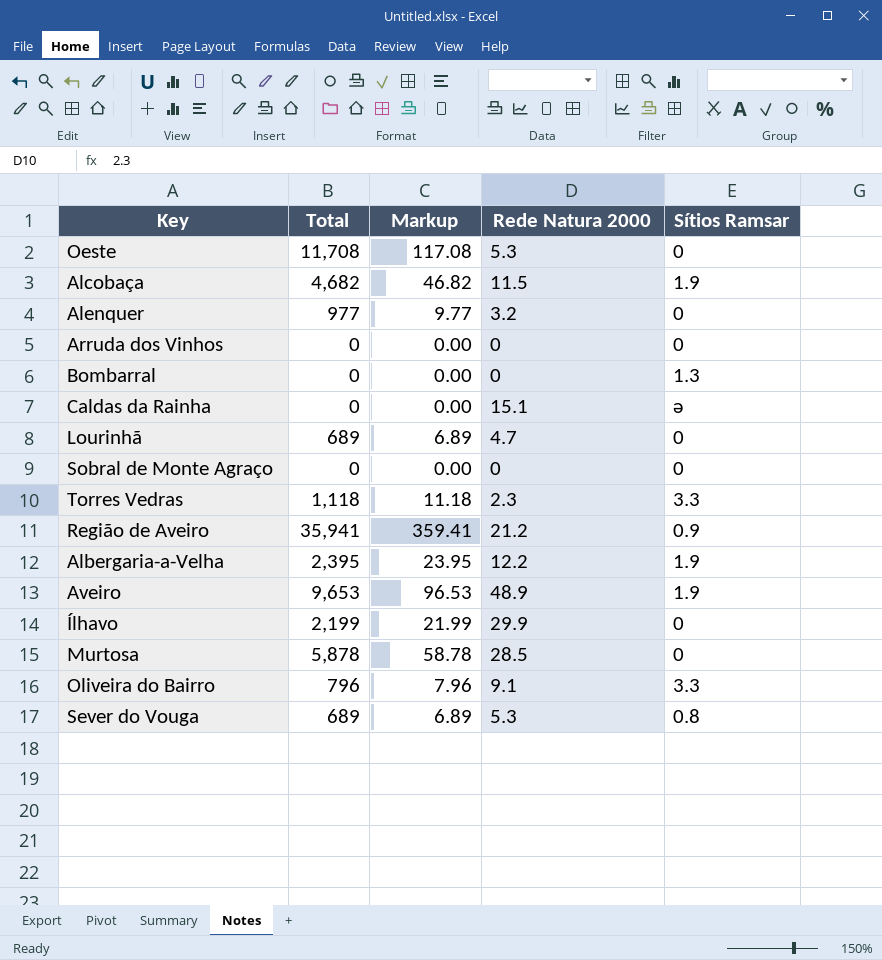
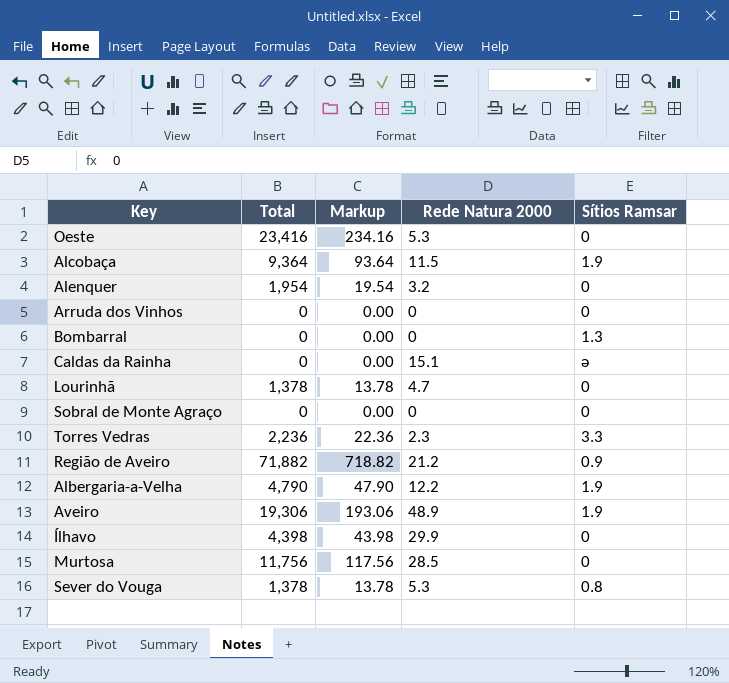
row Oliveira do Bairro: 796 | 7.96 | 9.1 | 3.3 -> none
Oeste | Total: 11,708 -> 23,416
Oeste | Markup: 117.08 -> 234.16
Alcobaça | Total: 4,682 -> 9,364
Alcobaça | Markup: 46.82 -> 93.64
Alenquer | Total: 977 -> 1,954
Alenquer | Markup: 9.77 -> 19.54
Lourinhã | Total: 689 -> 1,378
Lourinhã | Markup: 6.89 -> 13.78
Torres Vedras | Total: 1,118 -> 2,236
Torres Vedras | Markup: 11.18 -> 22.36
Região de Aveiro | Total: 35,941 -> 71,882
Região de Aveiro | Markup: 359.41 -> 718.82
Albergaria-a-Velha | Total: 2,395 -> 4,790
Albergaria-a-Velha | Markup: 23.95 -> 47.90
Aveiro | Total: 9,653 -> 19,306
Aveiro | Markup: 96.53 -> 193.06
Ílhavo | Total: 2,199 -> 4,398
Ílhavo | Markup: 21.99 -> 43.98
Murtosa | Total: 5,878 -> 11,756
Murtosa | Markup: 58.78 -> 117.56
Sever do Vouga | Total: 689 -> 1,378
Sever do Vouga | Markup: 6.89 -> 13.78

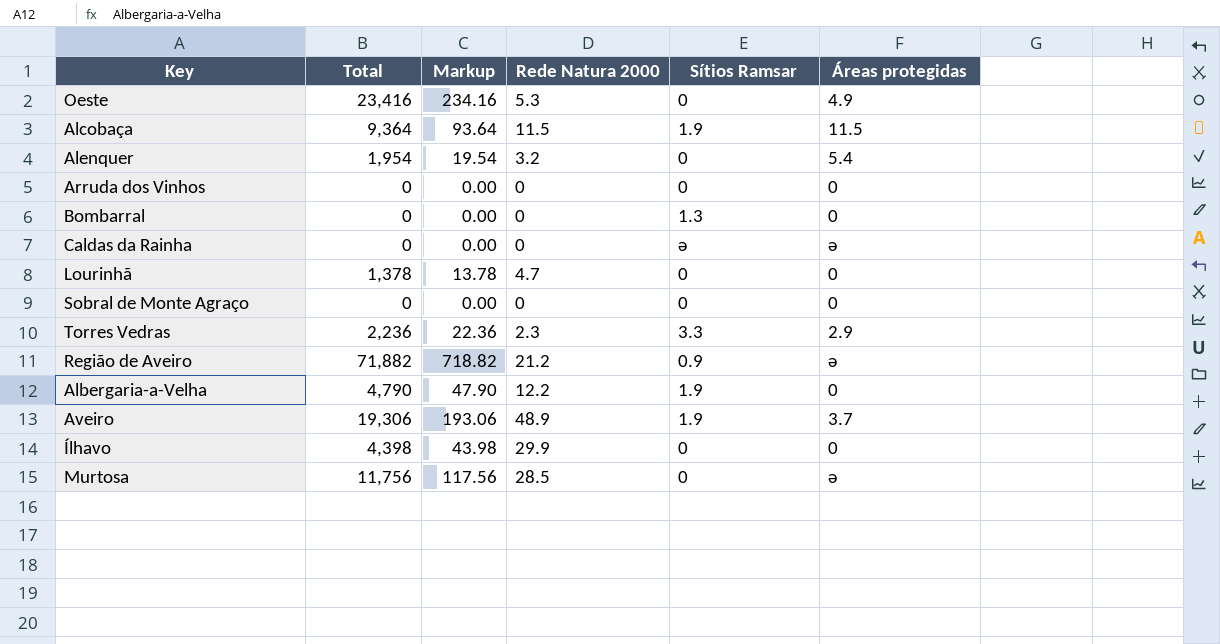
column Áreas protegidas | position: none -> 6
row Sever do Vouga: 1,378 | 13.78 | 5.3 | 0.8 -> none
Caldas da Rainha | Rede Natura 2000: 15.1 -> 0

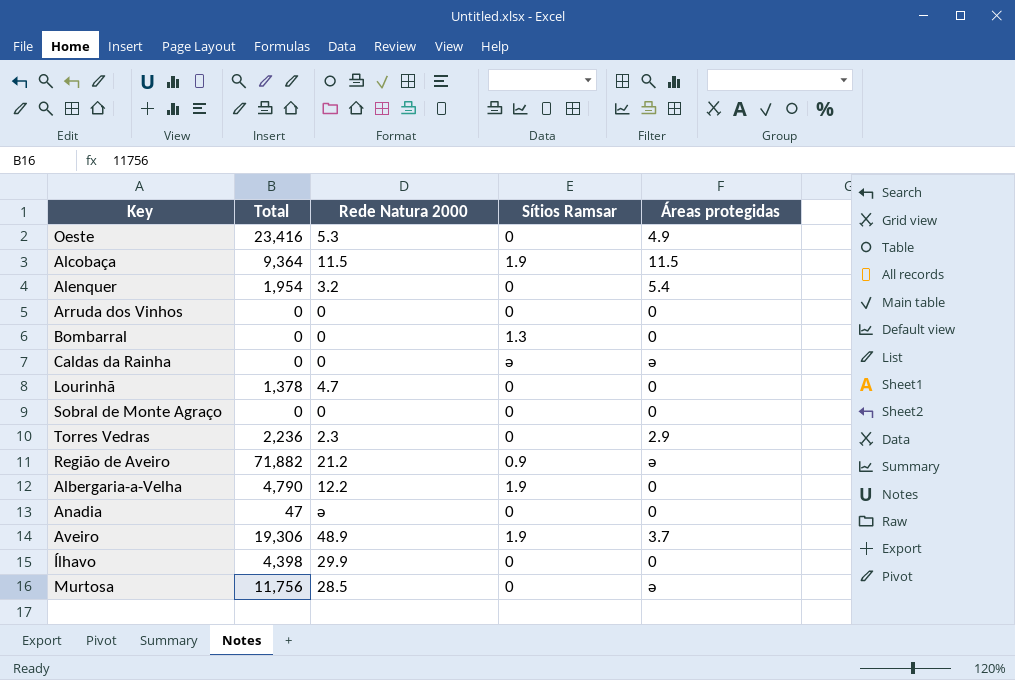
column Markup | formula: [Total] * 0.01 -> none
Torres Vedras | Sítios Ramsar: 3.3 -> 0
row Anadia: none -> 47 | ә | 0 | 0

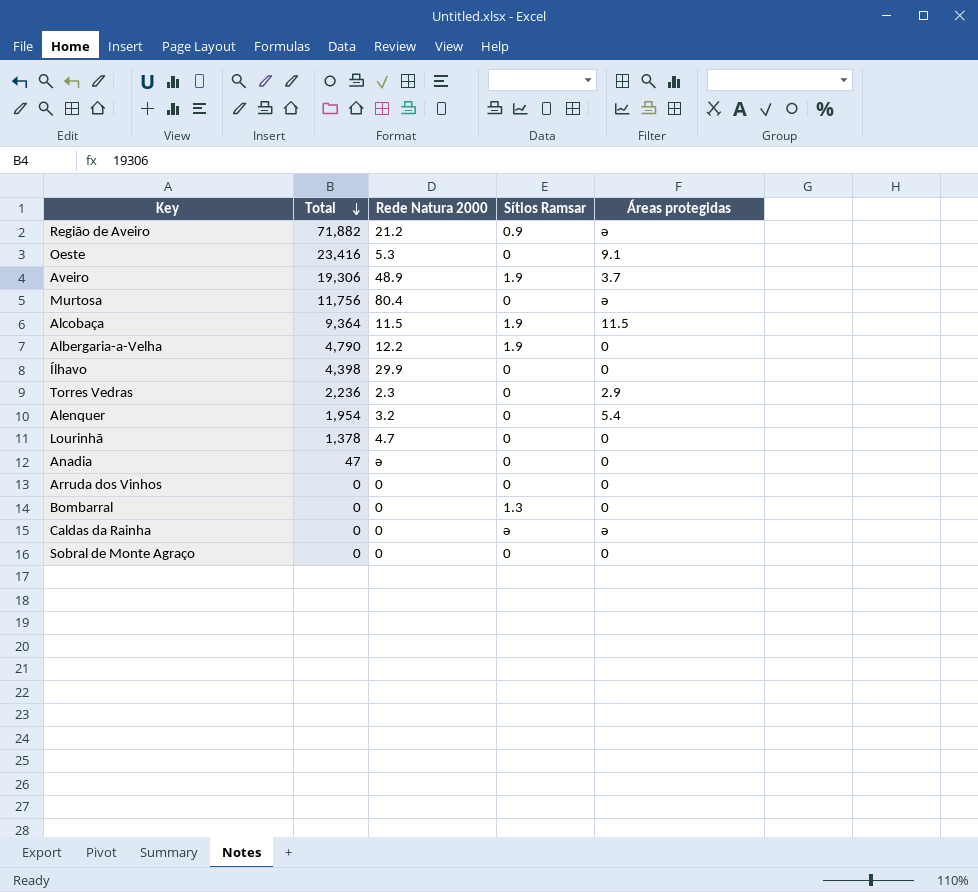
row order: none -> Total descending
Oeste | Áreas protegidas: 4.9 -> 9.1
Murtosa | Rede Natura 2000: 28.5 -> 80.4

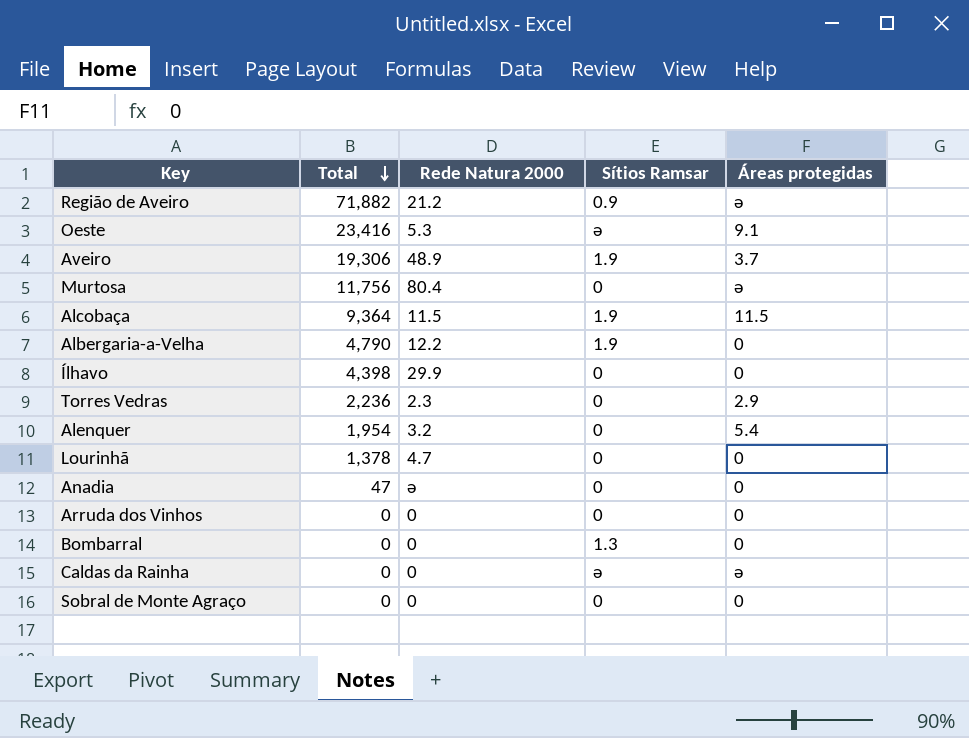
Oeste | Sítios Ramsar: 0 -> ә

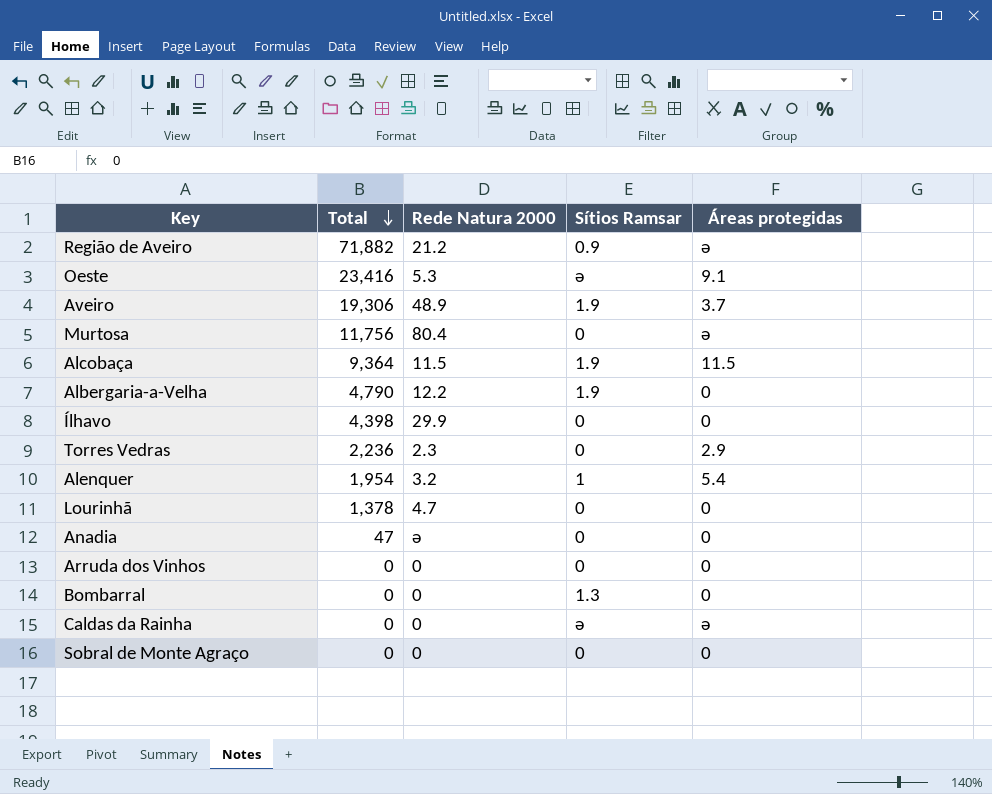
Alenquer | Sítios Ramsar: 0 -> 1

